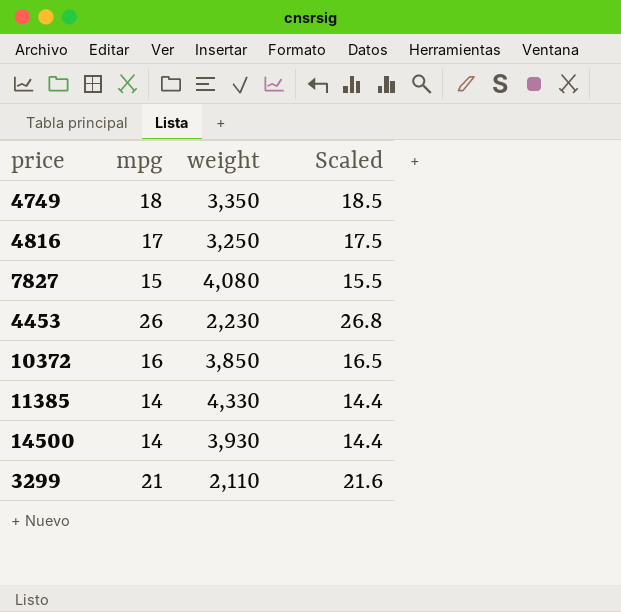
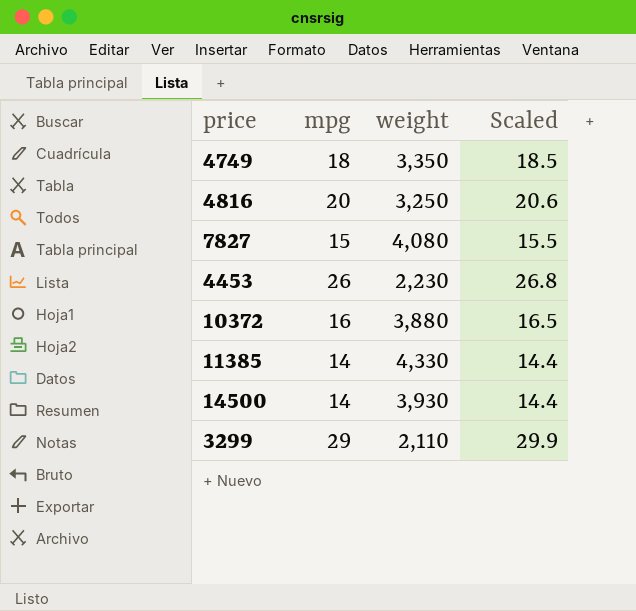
4816 | mpg: 17 -> 20
4816 | Scaled: 17.5 -> 20.6
10372 | weight: 3,850 -> 3,880
3299 | mpg: 21 -> 29
3299 | Scaled: 21.6 -> 29.9

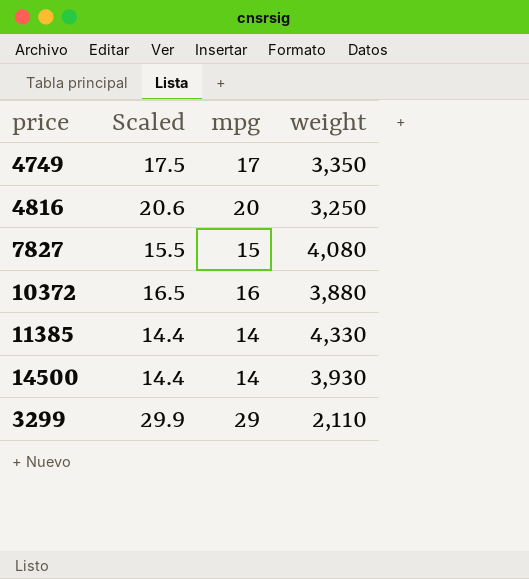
column Scaled | position: 4 -> 2
row 4453: 26 | 2,230 | 26.8 -> none
4749 | Scaled: 18.5 -> 17.5
4749 | mpg: 18 -> 17

